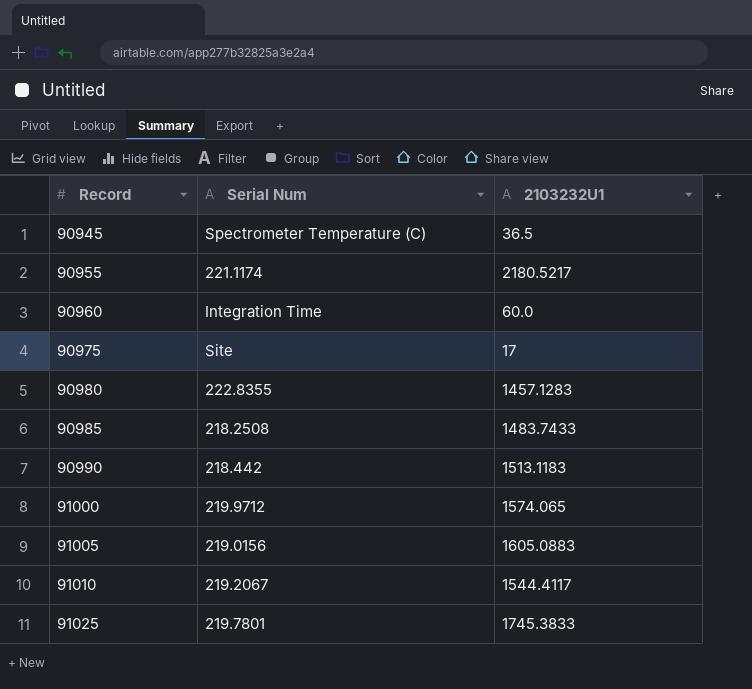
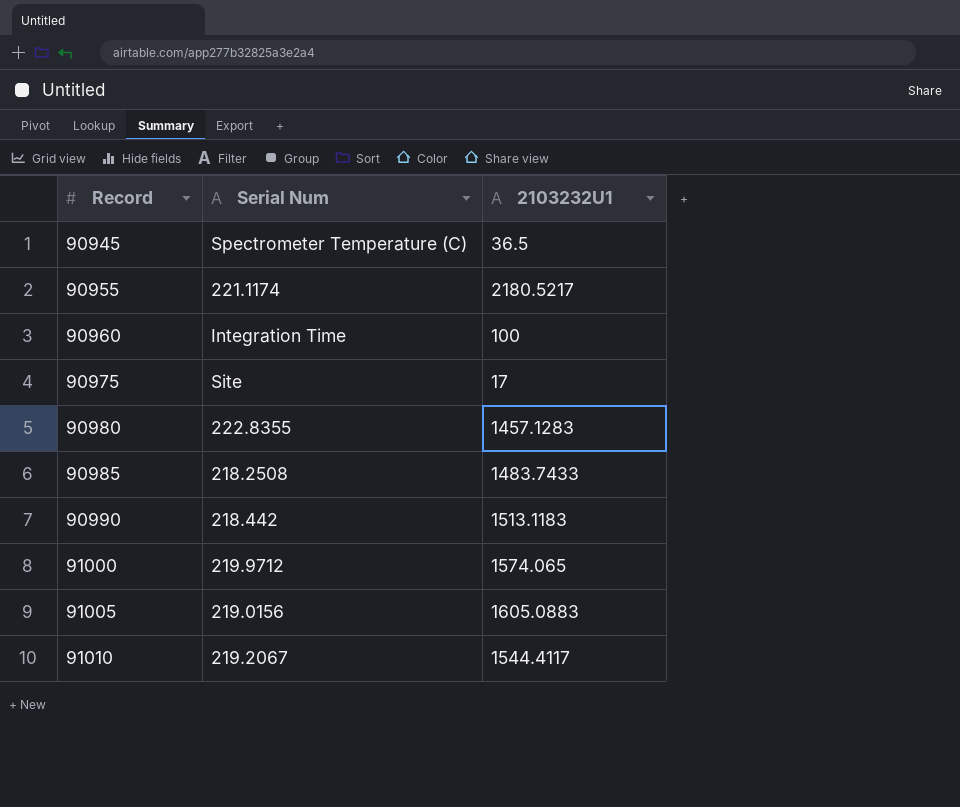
row 91025: 219.7801 | 1745.3833 -> none
90960 | 2103232U1: 60.0 -> 100

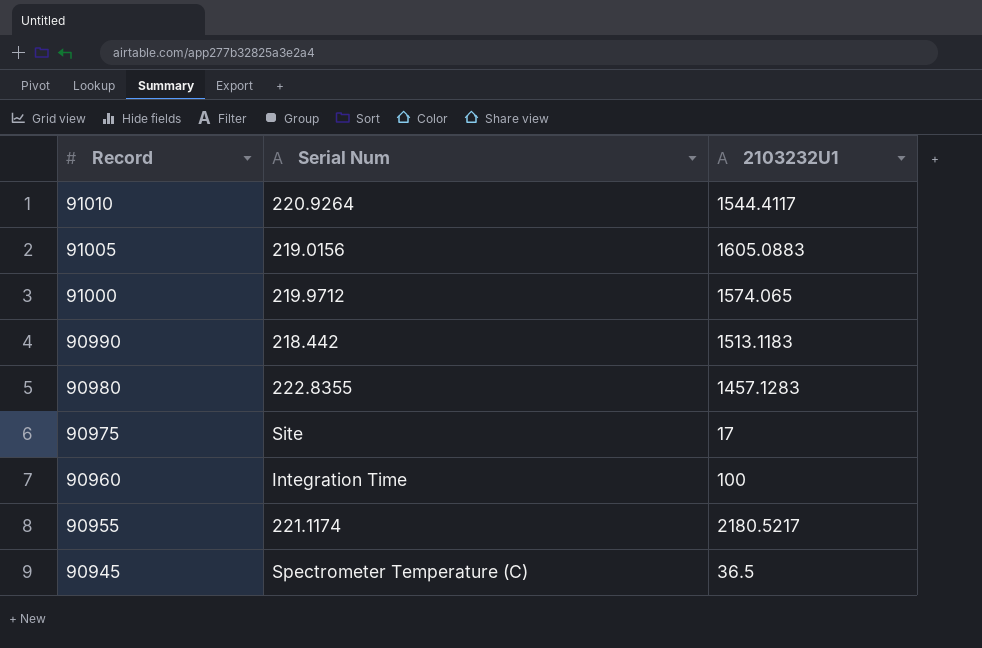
row order: Record ascending -> Record descending
row 90985: 218.2508 | 1483.7433 -> none
91010 | Serial Num: 219.2067 -> 220.9264

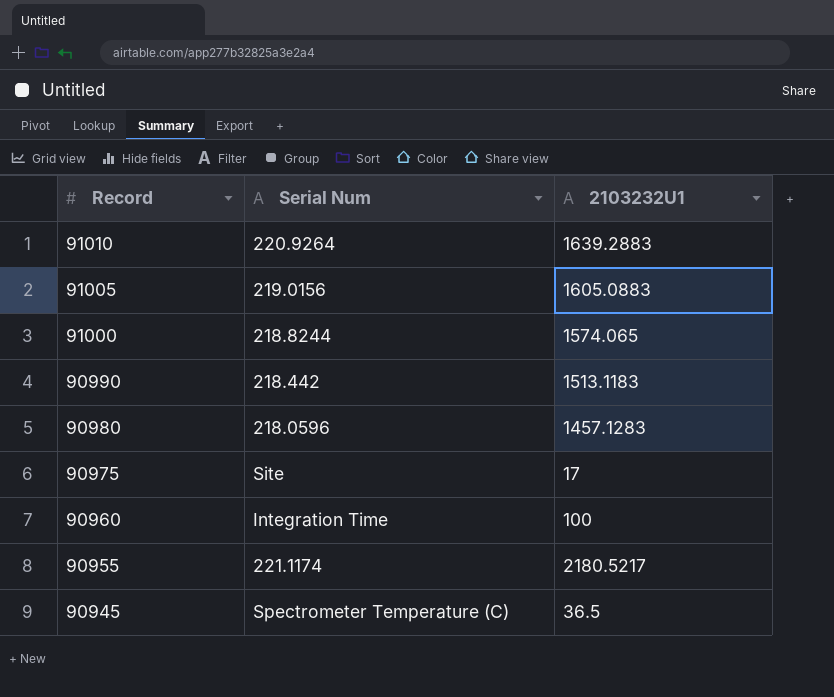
91010 | 2103232U1: 1544.4117 -> 1639.2883
91000 | Serial Num: 219.9712 -> 218.8244
90980 | Serial Num: 222.8355 -> 218.0596

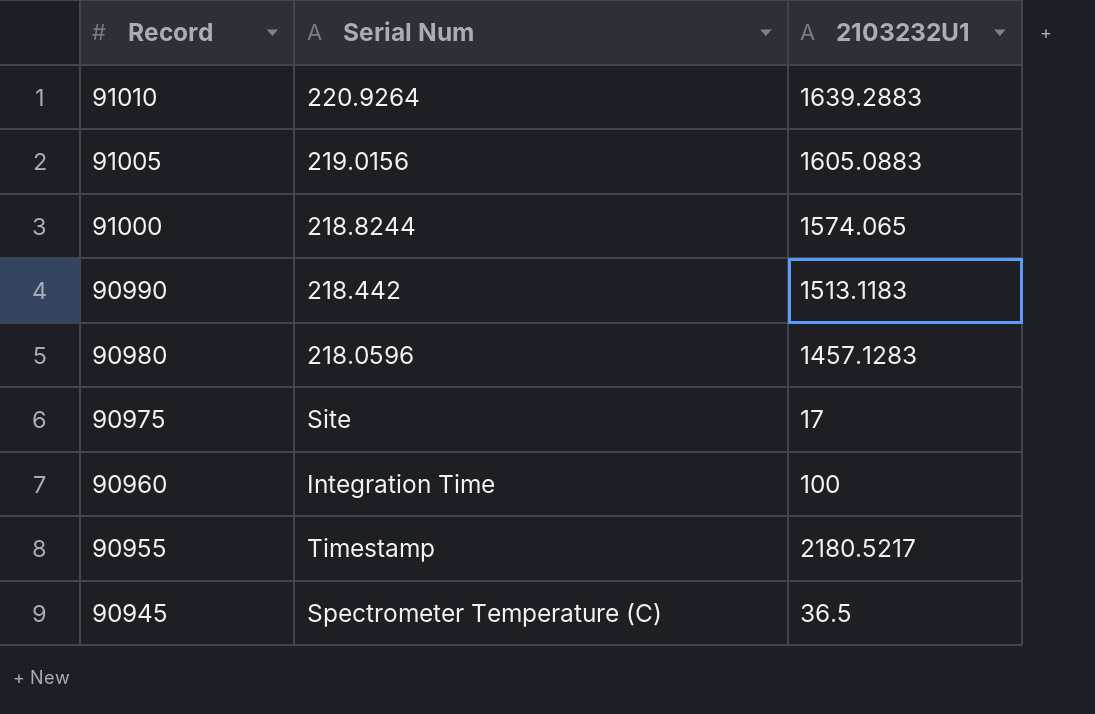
90955 | Serial Num: 221.1174 -> Timestamp

